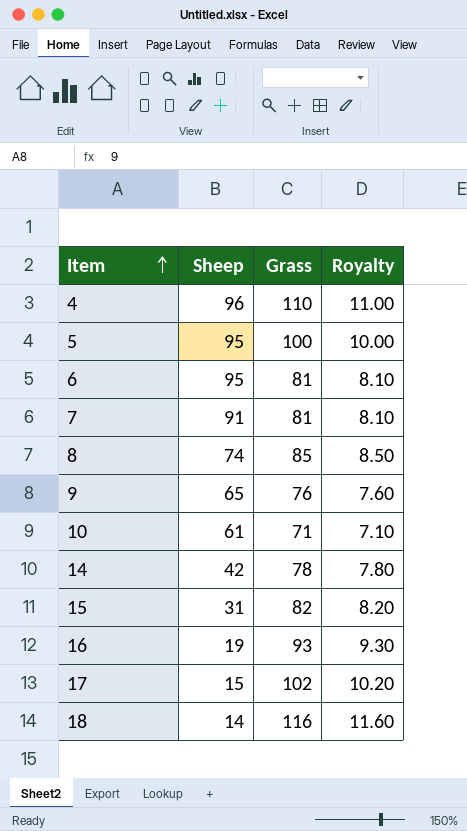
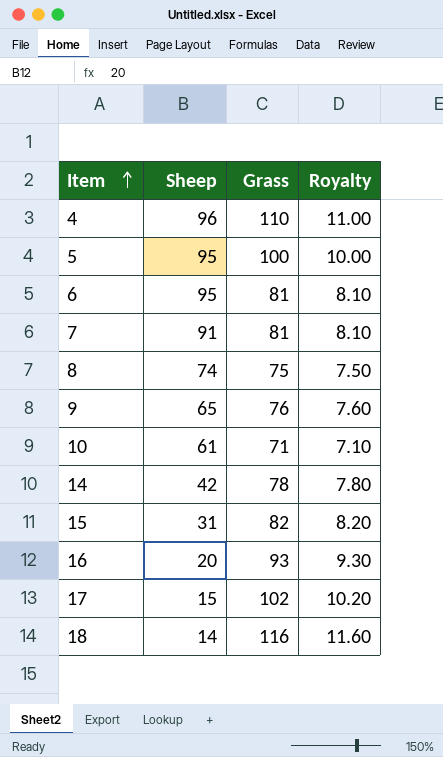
8 | Grass: 85 -> 75
8 | Royalty: 8.50 -> 7.50
16 | Sheep: 19 -> 20

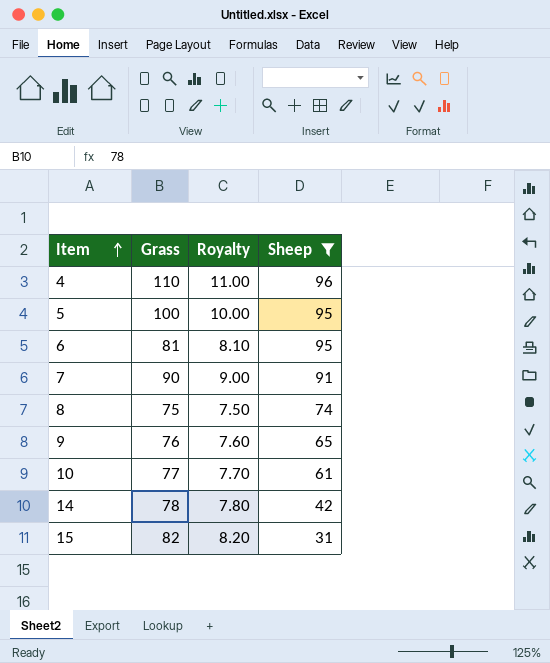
filter: none -> Sheep >= 31
column Sheep | position: 2 -> 4
7 | Grass: 81 -> 90
7 | Royalty: 8.10 -> 9.00
10 | Grass: 71 -> 77
10 | Royalty: 7.10 -> 7.70

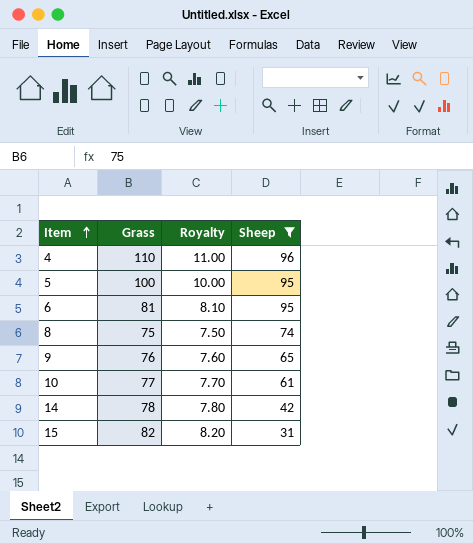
row 7: 90 | 9.00 | 91 -> none

